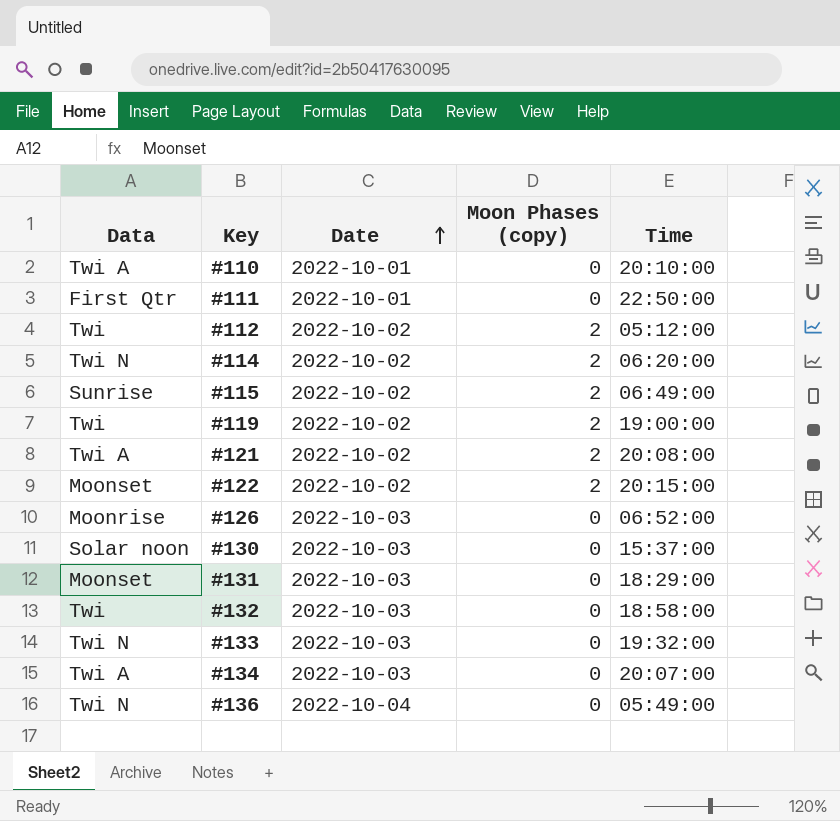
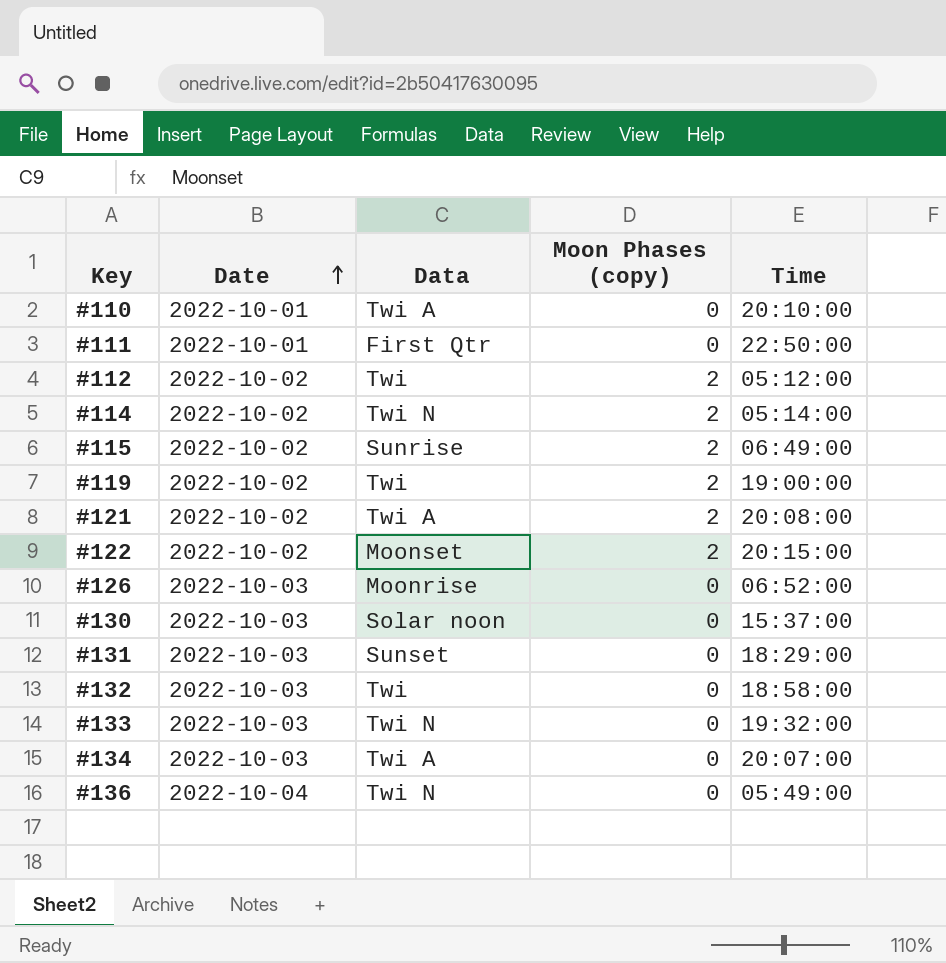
column Data | position: 1 -> 3
#114 | Time: 06:20:00 -> 05:14:00
#131 | Data: Moonset -> Sunset

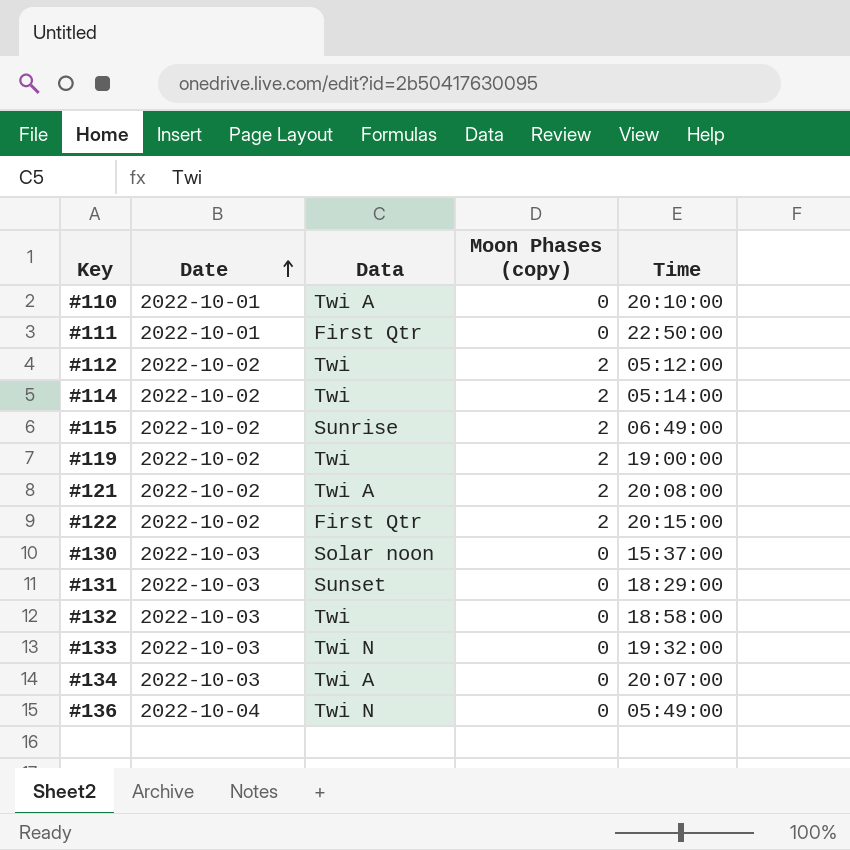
row #126: 2022-10-03 | Moonrise | 0 | 06:52:00 -> none
#114 | Data: Twi N -> Twi
#122 | Data: Moonset -> First Qtr

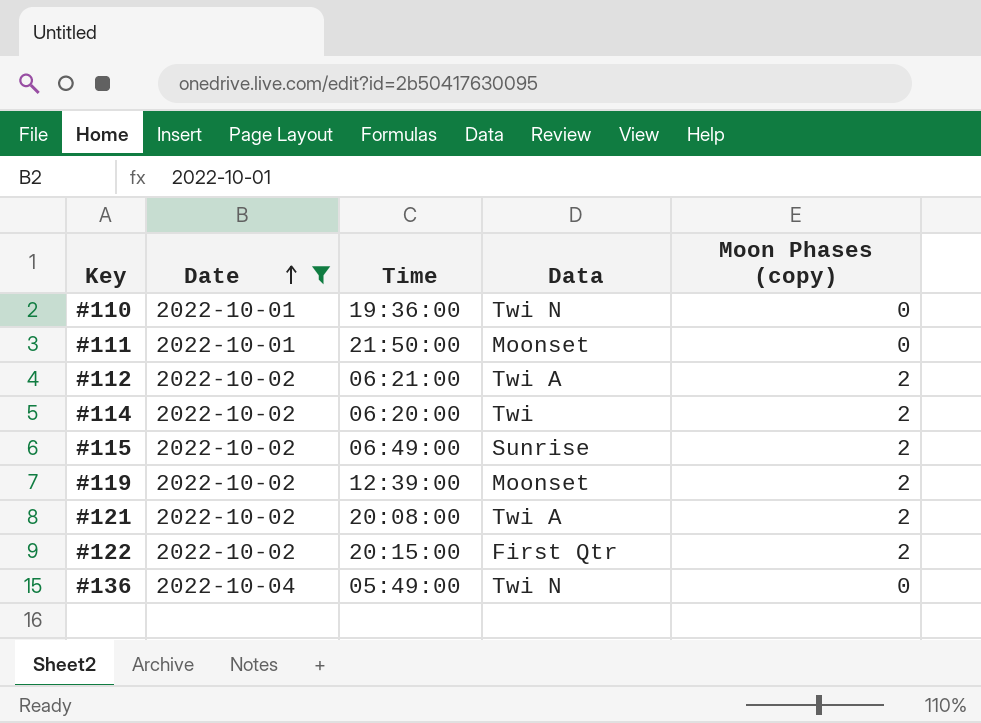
filter: none -> Date != 2022-10-03
column Time | position: 5 -> 3
#110 | Time: 20:10:00 -> 19:36:00
#110 | Data: Twi A -> Twi N
#111 | Time: 22:50:00 -> 21:50:00
#111 | Data: First Qtr -> Moonset
#112 | Time: 05:12:00 -> 06:21:00
#112 | Data: Twi -> Twi A
#114 | Time: 05:14:00 -> 06:20:00
#119 | Time: 19:00:00 -> 12:39:00
#119 | Data: Twi -> Moonset

